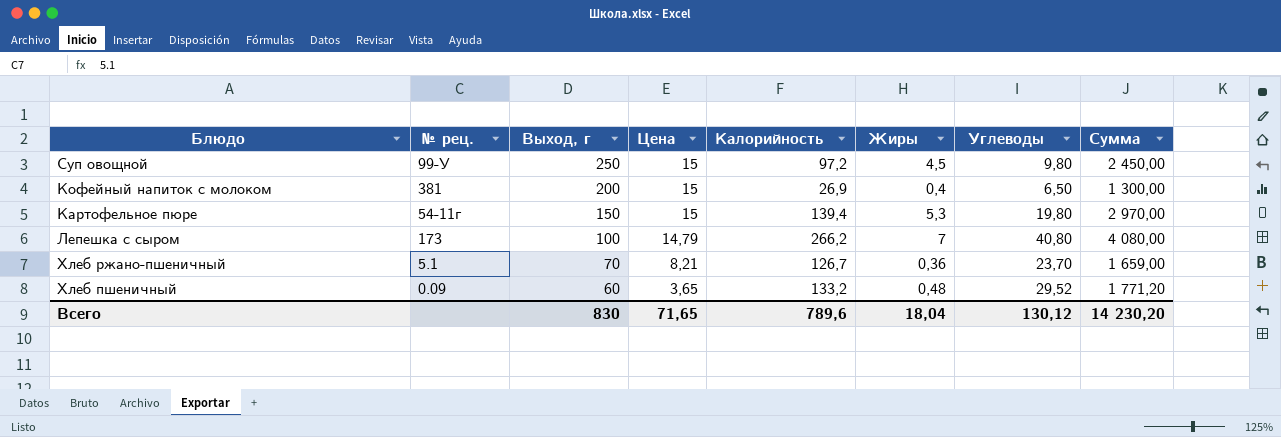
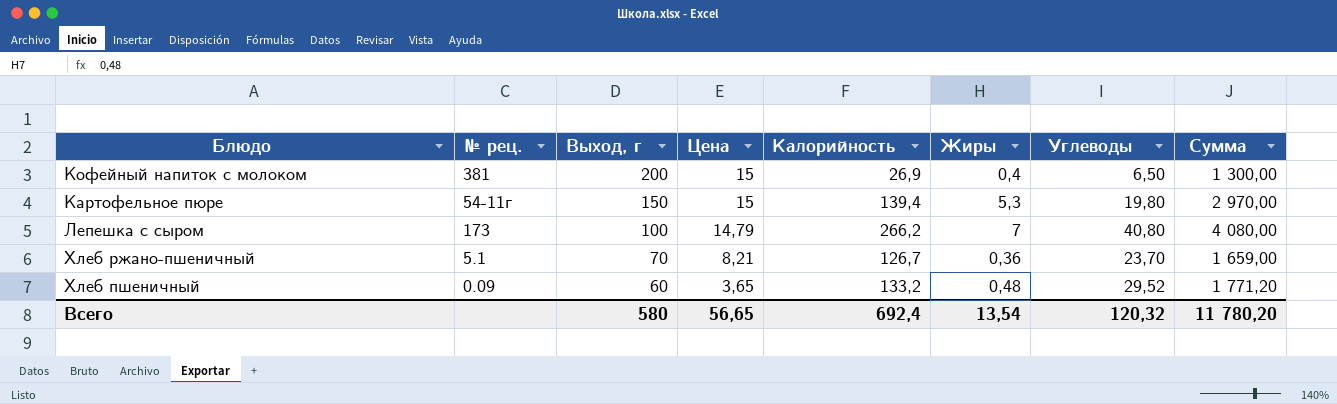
row Суп овощной: 99-У | 250 | 15 | 97,2 | 4,5 | 9,80 | 2 450,00 -> none
Всего | Выход, г: 830 -> 580
Всего | Цена: 71,65 -> 56,65
Всего | Калорийность: 789,6 -> 692,4
Всего | Жиры: 18,04 -> 13,54
Всего | Углеводы: 130,12 -> 120,32
Всего | Сумма: 14 230,20 -> 11 780,20

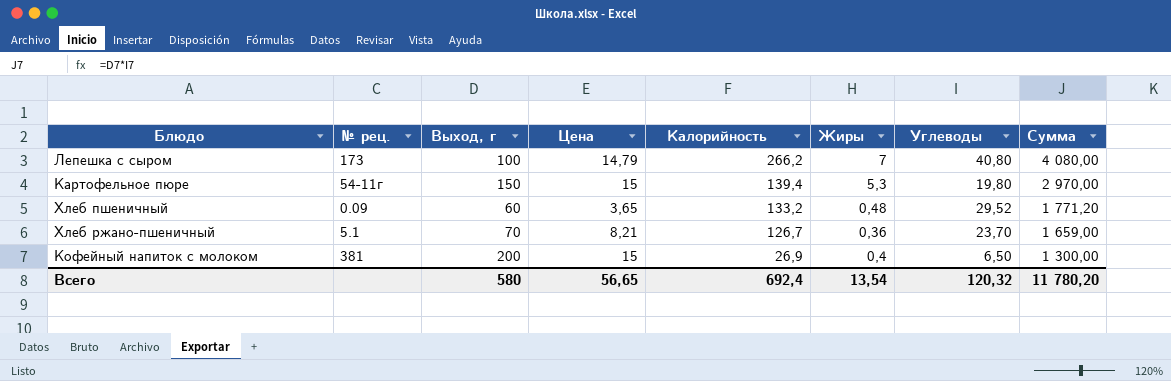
row order: Выход, г descending -> Калорийность descending

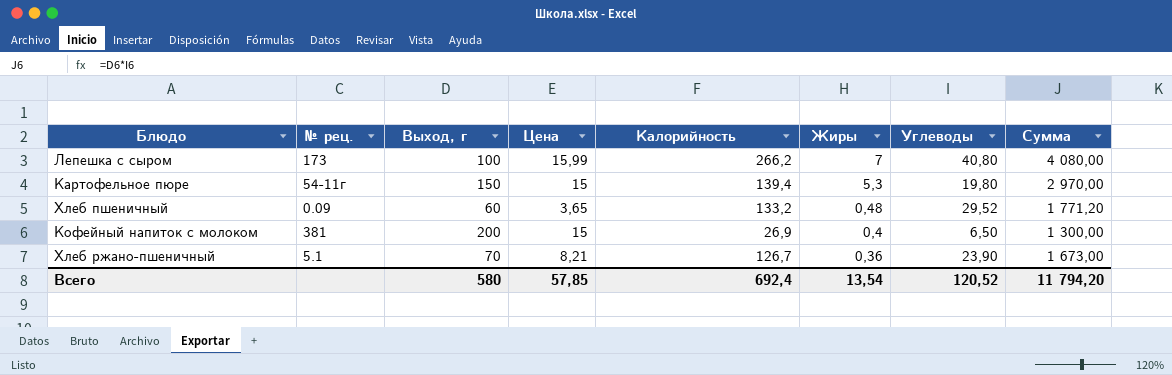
row order: Калорийность descending -> Жиры descending
Лепешка с сыром | Цена: 14,79 -> 15,99
Хлеб ржано-пшеничный | Углеводы: 23,70 -> 23,90
Хлеб ржано-пшеничный | Сумма: 1 659,00 -> 1 673,00
Всего | Цена: 56,65 -> 57,85
Всего | Углеводы: 120,32 -> 120,52
Всего | Сумма: 11 780,20 -> 11 794,20

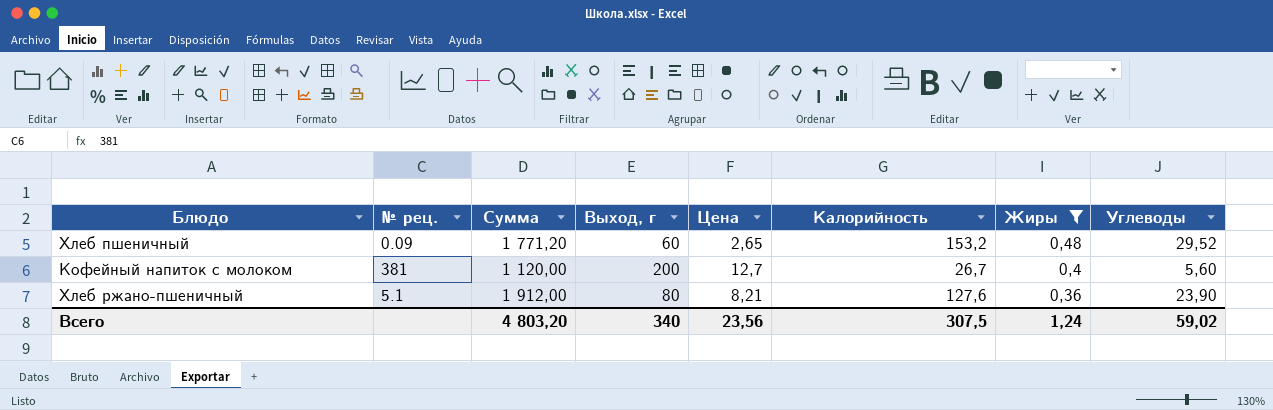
filter: none -> Жиры <= 0,48
column Сумма | position: 8 -> 3
Хлеб пшеничный | Цена: 3,65 -> 2,65
Хлеб пшеничный | Калорийность: 133,2 -> 153,2
Кофейный напиток с молоком | Сумма: 1 300,00 -> 1 120,00
Кофейный напиток с молоком | Цена: 15 -> 12,7
Кофейный напиток с молоком | Калорийность: 26,9 -> 26,7
Кофейный напиток с молоком | Углеводы: 6,50 -> 5,60
Хлеб ржано-пшеничный | Сумма: 1 673,00 -> 1 912,00
Хлеб ржано-пшеничный | Выход, г: 70 -> 80
Хлеб ржано-пшеничный | Калорийность: 126,7 -> 127,6
Всего | Сумма: 11 794,20 -> 4 803,20
Всего | Выход, г: 580 -> 340
Всего | Цена: 57,85 -> 23,56
Всего | Калорийность: 692,4 -> 307,5
Всего | Жиры: 13,54 -> 1,24
Всего | Углеводы: 120,52 -> 59,02

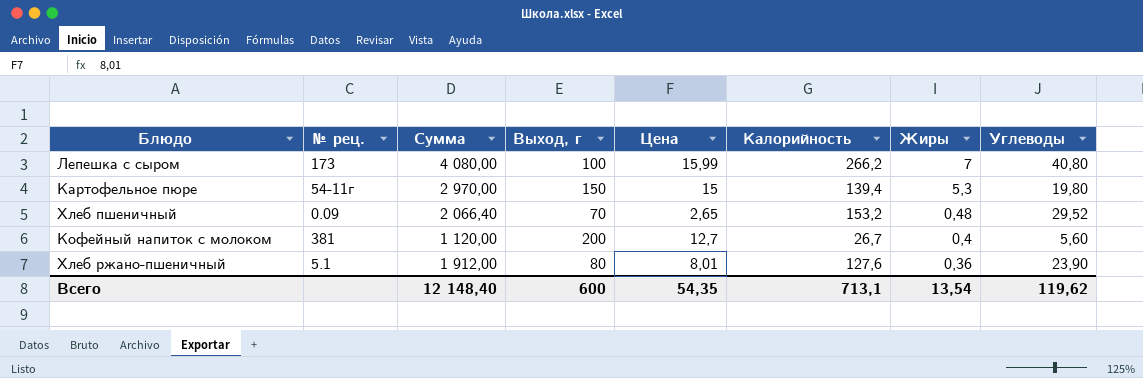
filter: Жиры <= 0,48 -> none
Хлеб пшеничный | Сумма: 1 771,20 -> 2 066,40
Хлеб пшеничный | Выход, г: 60 -> 70
Хлеб ржано-пшеничный | Цена: 8,21 -> 8,01
Всего | Сумма: 4 803,20 -> 12 148,40
Всего | Выход, г: 340 -> 600
Всего | Цена: 23,56 -> 54,35
Всего | Калорийность: 307,5 -> 713,1
Всего | Жиры: 1,24 -> 13,54
Всего | Углеводы: 59,02 -> 119,62

